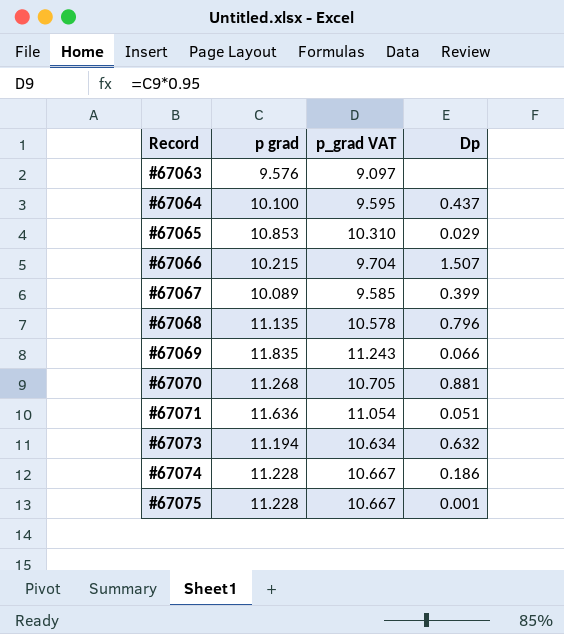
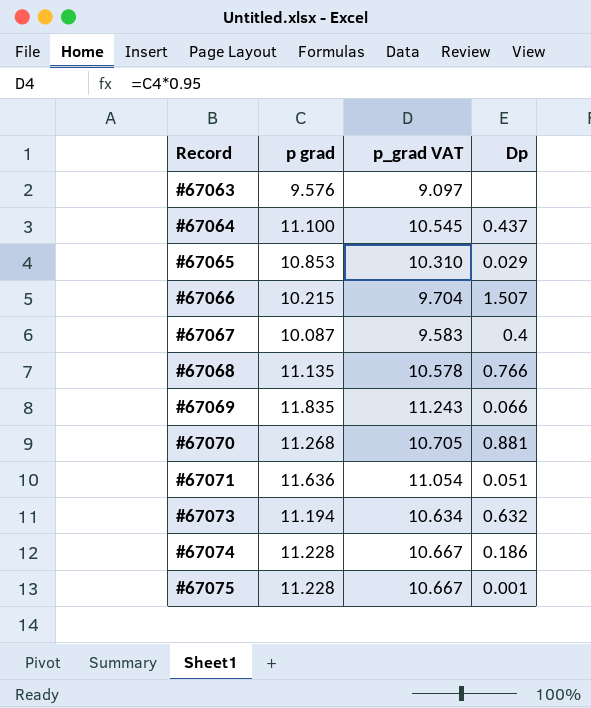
#67064 | p grad: 10.100 -> 11.100
#67064 | p_grad VAT: 9.595 -> 10.545
#67067 | p grad: 10.089 -> 10.087
#67067 | p_grad VAT: 9.585 -> 9.583
#67067 | Dp: 0.399 -> 0.4
#67068 | Dp: 0.796 -> 0.766

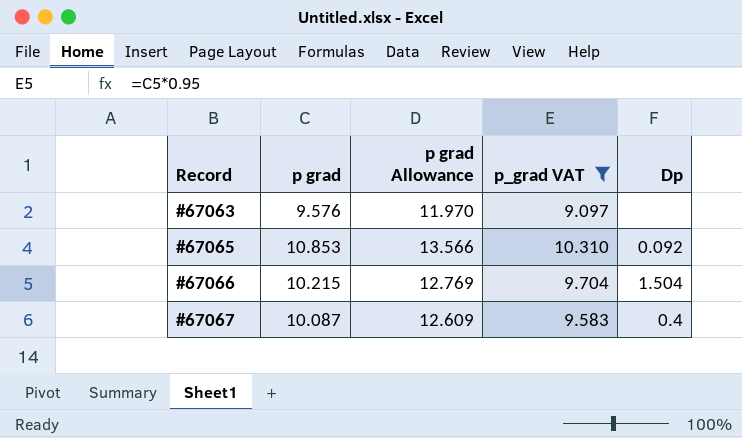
filter: none -> p_grad VAT <= 10.310
column p grad Allowance | formula: none -> [p grad] * 1.25
#67065 | Dp: 0.029 -> 0.092
#67066 | Dp: 1.507 -> 1.504

